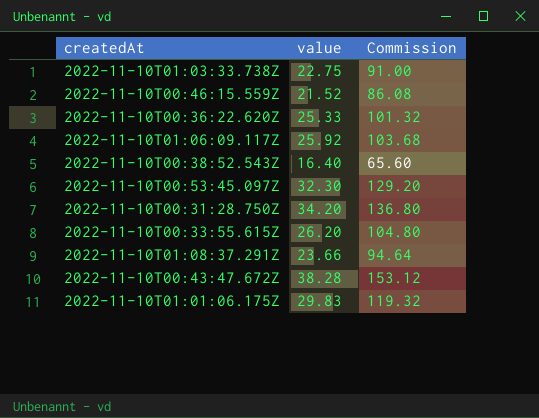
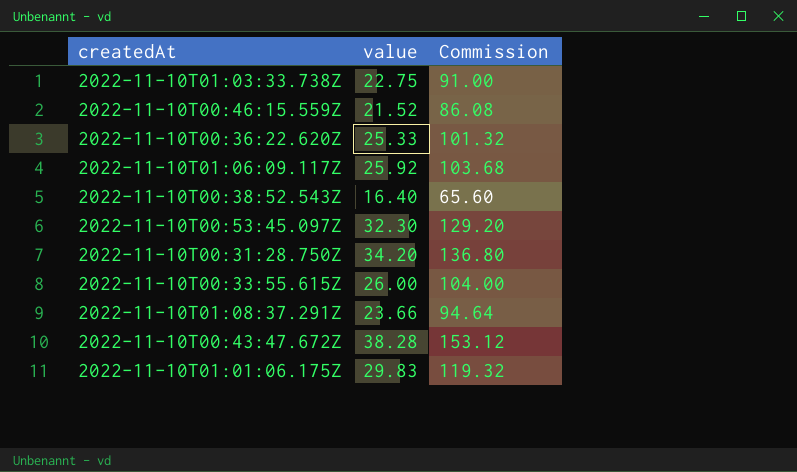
2022-11-10T00:33:55.615Z | value: 26.20 -> 26.00
2022-11-10T00:33:55.615Z | Commission: 104.80 -> 104.00

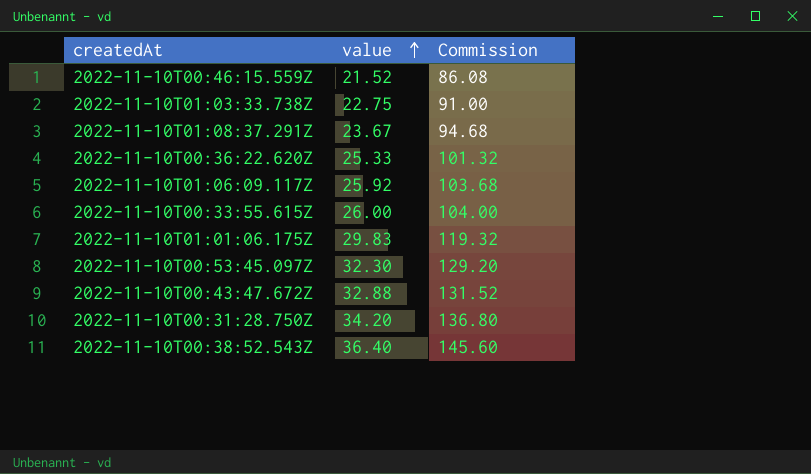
row order: none -> value ascending
2022-11-10T01:08:37.291Z | value: 23.66 -> 23.67
2022-11-10T01:08:37.291Z | Commission: 94.64 -> 94.68
2022-11-10T00:43:47.672Z | value: 38.28 -> 32.88
2022-11-10T00:43:47.672Z | Commission: 153.12 -> 131.52
2022-11-10T00:38:52.543Z | value: 16.40 -> 36.40
2022-11-10T00:38:52.543Z | Commission: 65.60 -> 145.60

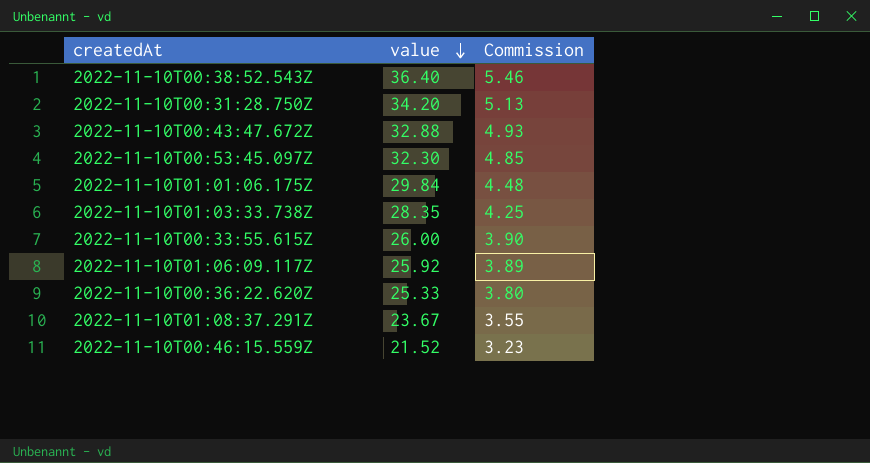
row order: value ascending -> value descending
column Commission | formula: [value] * 4 -> [value] * 0.15
2022-11-10T01:01:06.175Z | value: 29.83 -> 29.84
2022-11-10T01:03:33.738Z | value: 22.75 -> 28.35

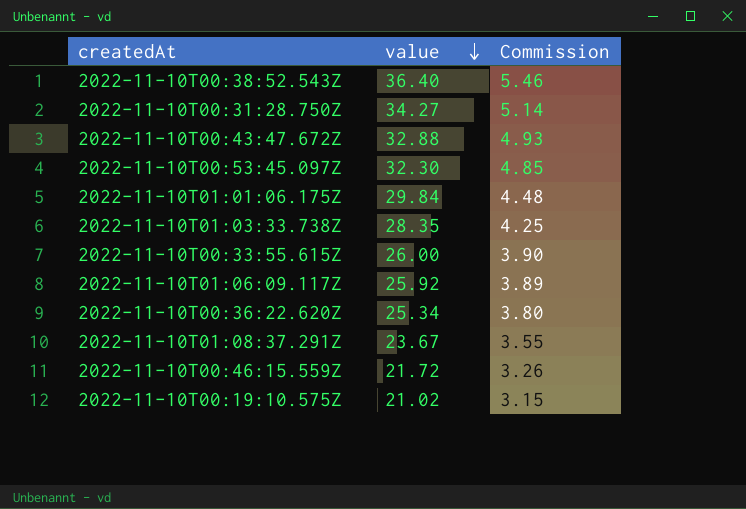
2022-11-10T00:31:28.750Z | value: 34.20 -> 34.27
2022-11-10T00:31:28.750Z | Commission: 5.13 -> 5.14
2022-11-10T00:36:22.620Z | value: 25.33 -> 25.34
2022-11-10T00:46:15.559Z | value: 21.52 -> 21.72
2022-11-10T00:46:15.559Z | Commission: 3.23 -> 3.26
row 2022-11-10T00:19:10.575Z: none -> 21.02 | 3.15

